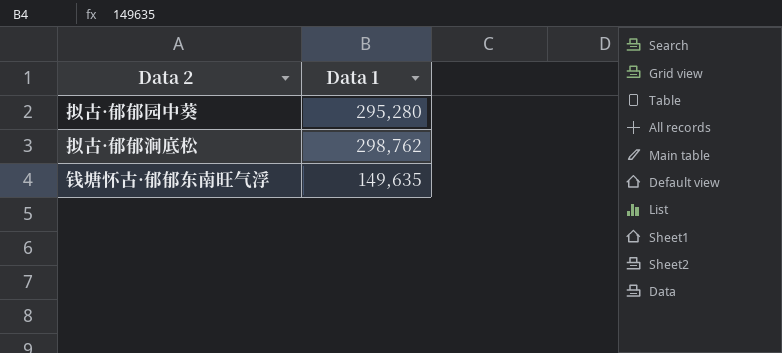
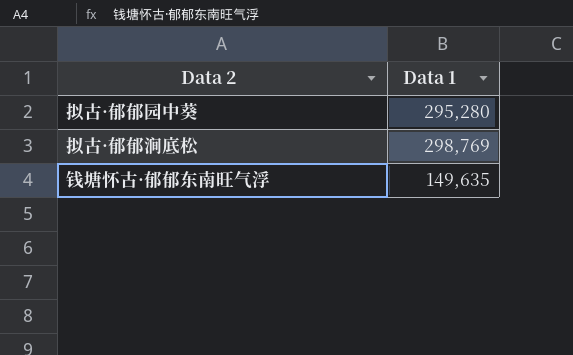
拟古·郁郁涧底松 | Data 1: 298,762 -> 298,769

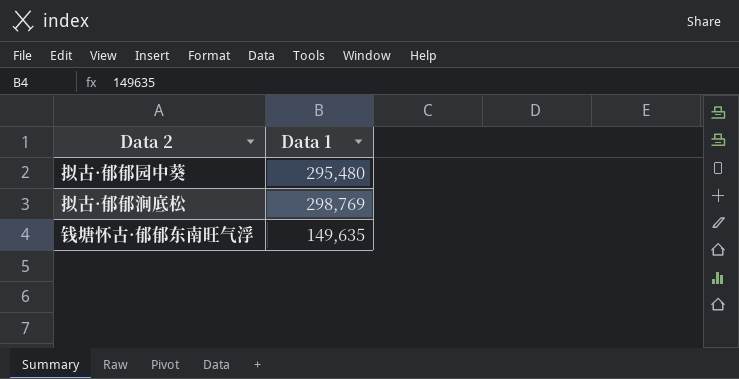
拟古·郁郁园中葵 | Data 1: 295,280 -> 295,480

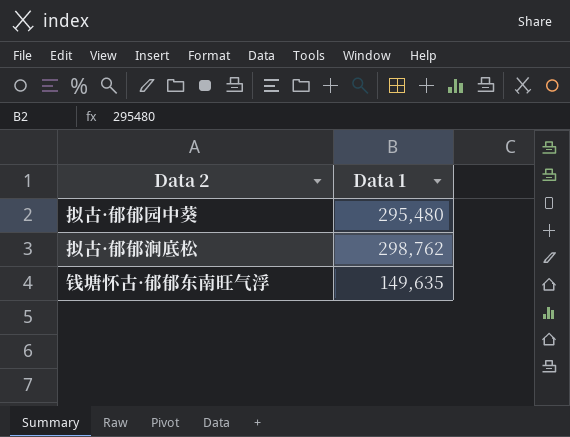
拟古·郁郁涧底松 | Data 1: 298,769 -> 298,762

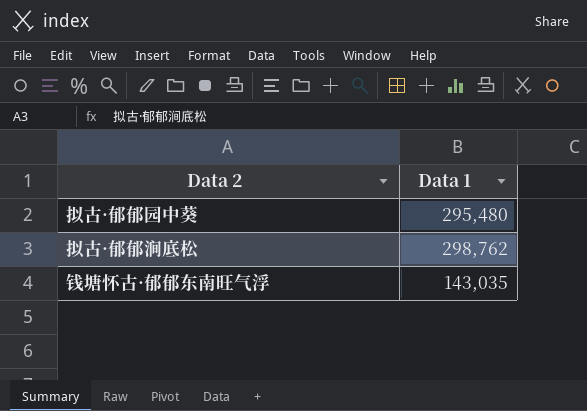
钱塘怀古·郁郁东南旺气浮 | Data 1: 149,635 -> 143,035

